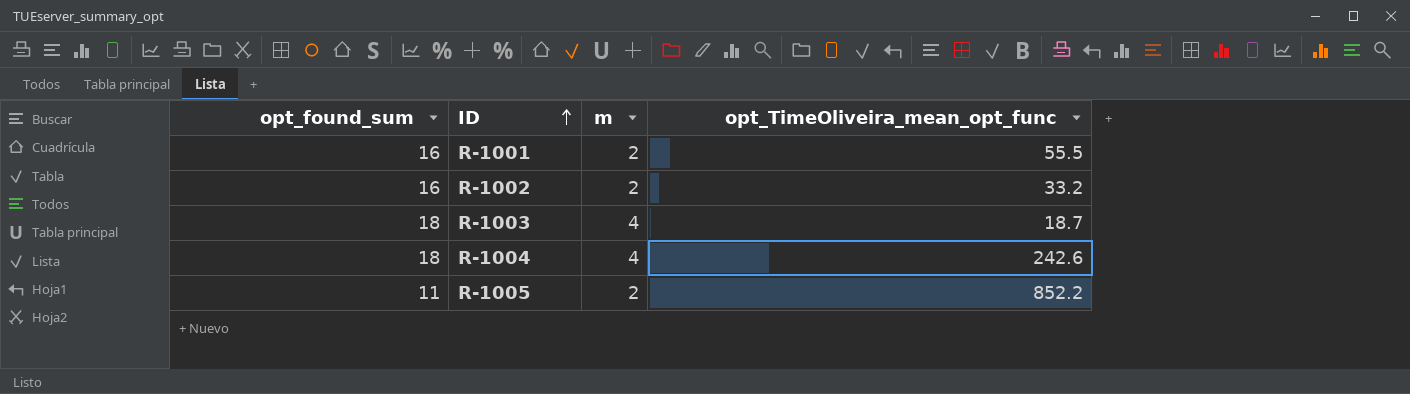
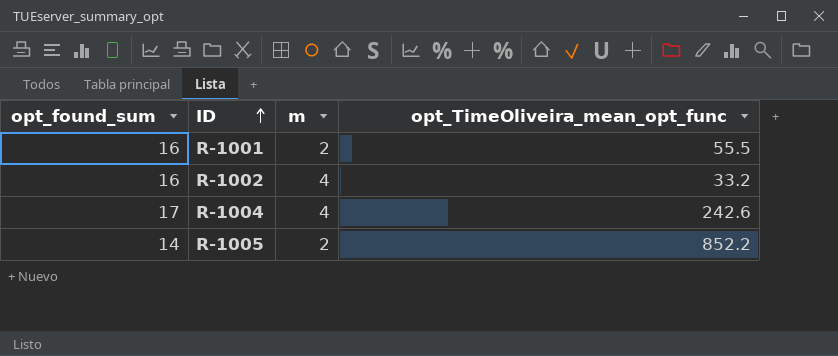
row R-1003: 18 | 4 | 18.7 -> none
R-1002 | m: 2 -> 4
R-1004 | opt_found_sum: 18 -> 17
R-1005 | opt_found_sum: 11 -> 14

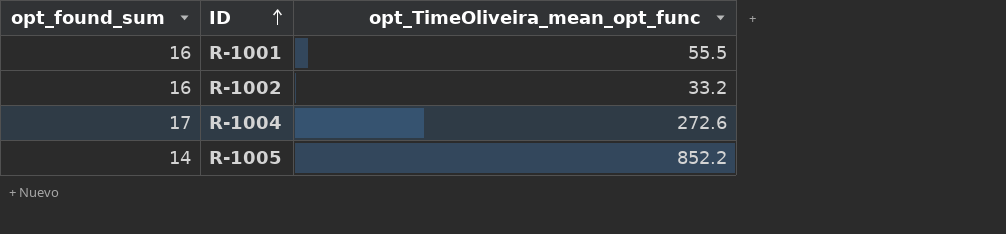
column m | position: 3 -> none
R-1004 | opt_TimeOliveira_mean_opt_func: 242.6 -> 272.6

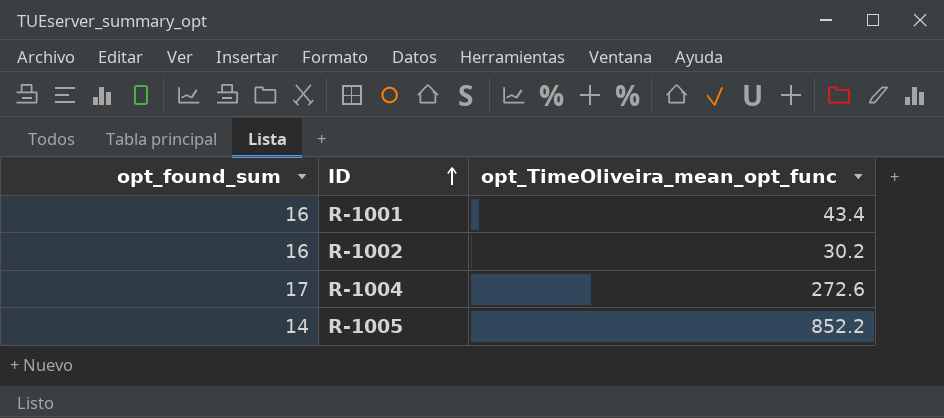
R-1001 | opt_TimeOliveira_mean_opt_func: 55.5 -> 43.4
R-1002 | opt_TimeOliveira_mean_opt_func: 33.2 -> 30.2

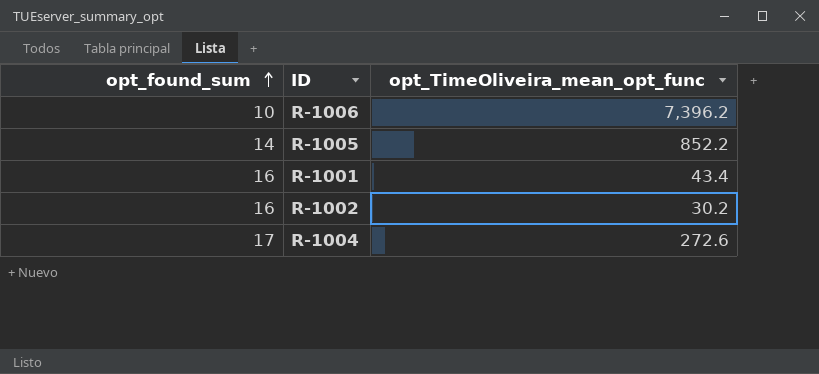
row order: ID ascending -> opt_found_sum ascending
row R-1006: none -> 10 | 7,396.2

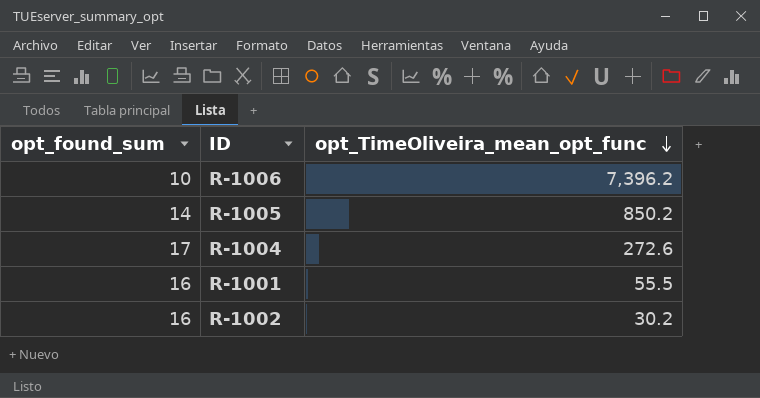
row order: opt_found_sum ascending -> opt_TimeOliveira_mean_opt_func descending
R-1005 | opt_TimeOliveira_mean_opt_func: 852.2 -> 850.2
R-1001 | opt_TimeOliveira_mean_opt_func: 43.4 -> 55.5

